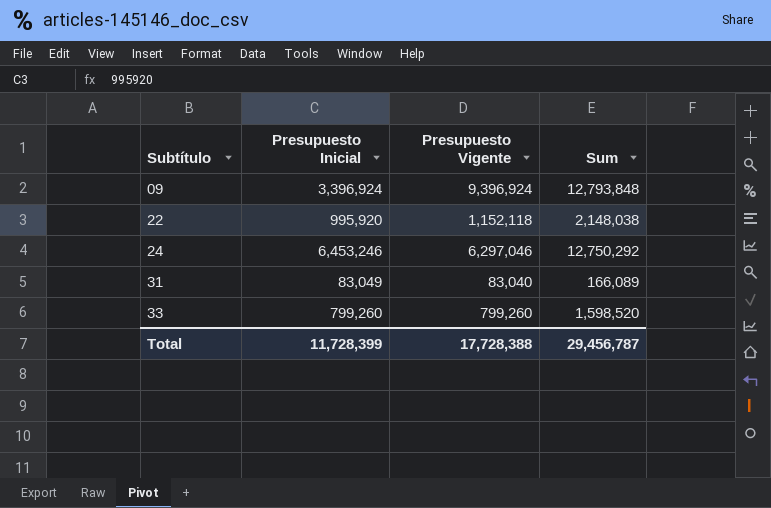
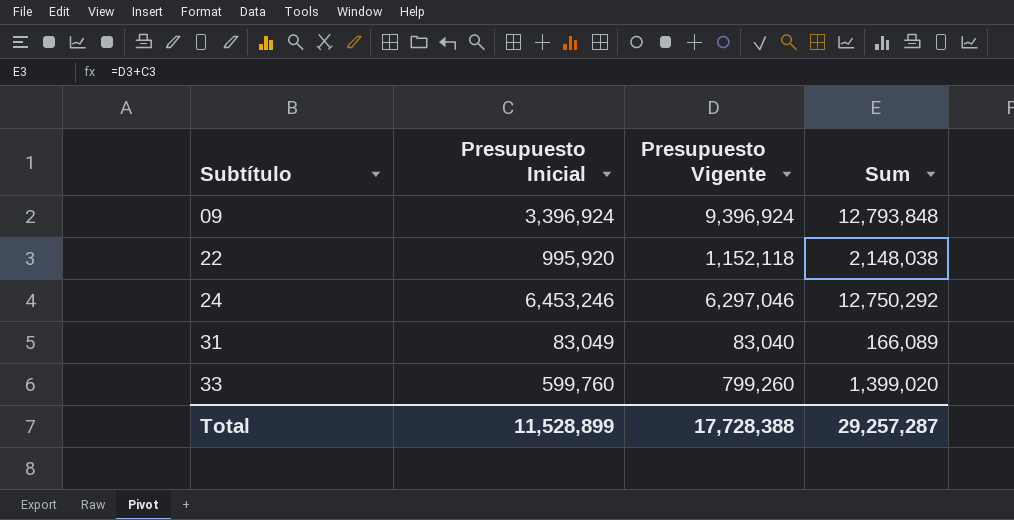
33 | Presupuesto Inicial: 799,260 -> 599,760
33 | Sum: 1,598,520 -> 1,399,020
Total | Presupuesto Inicial: 11,728,399 -> 11,528,899
Total | Sum: 29,456,787 -> 29,257,287

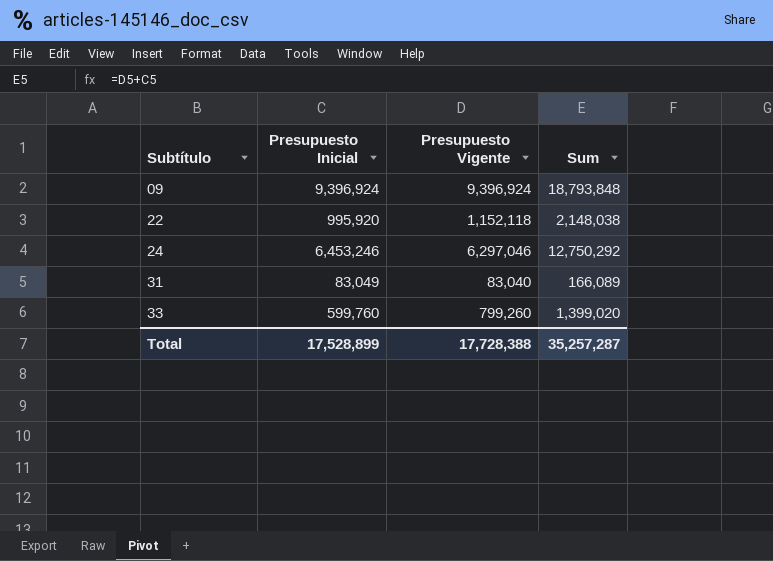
09 | Presupuesto Inicial: 3,396,924 -> 9,396,924
09 | Sum: 12,793,848 -> 18,793,848
Total | Presupuesto Inicial: 11,528,899 -> 17,528,899
Total | Sum: 29,257,287 -> 35,257,287

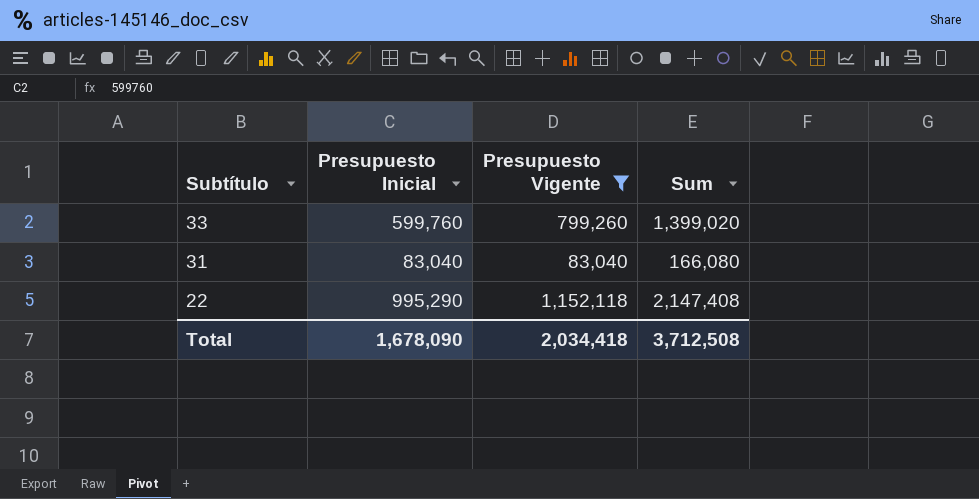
filter: none -> Presupuesto Vigente <= 1,152,118
row order: Subtítulo ascending -> Subtítulo descending
31 | Presupuesto Inicial: 83,049 -> 83,040
31 | Sum: 166,089 -> 166,080
22 | Presupuesto Inicial: 995,920 -> 995,290
22 | Sum: 2,148,038 -> 2,147,408
Total | Presupuesto Inicial: 17,528,899 -> 1,678,090
Total | Presupuesto Vigente: 17,728,388 -> 2,034,418
Total | Sum: 35,257,287 -> 3,712,508

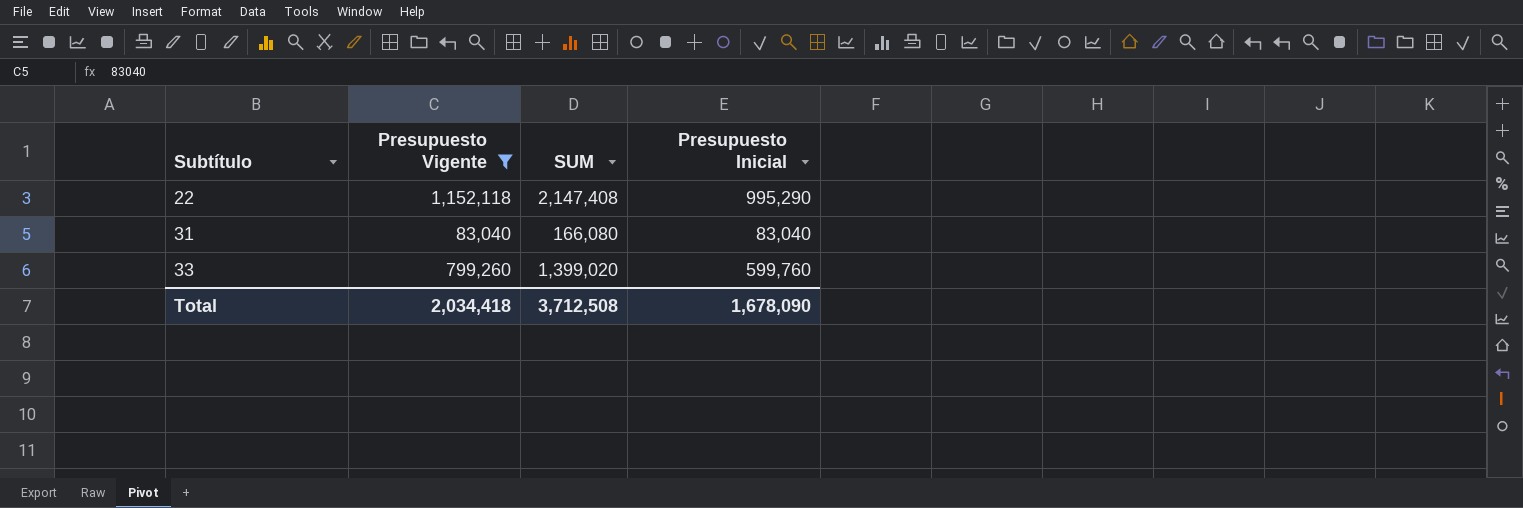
row order: Subtítulo descending -> Subtítulo ascending
column name: Sum -> SUM
column Presupuesto Inicial | position: 2 -> 4

